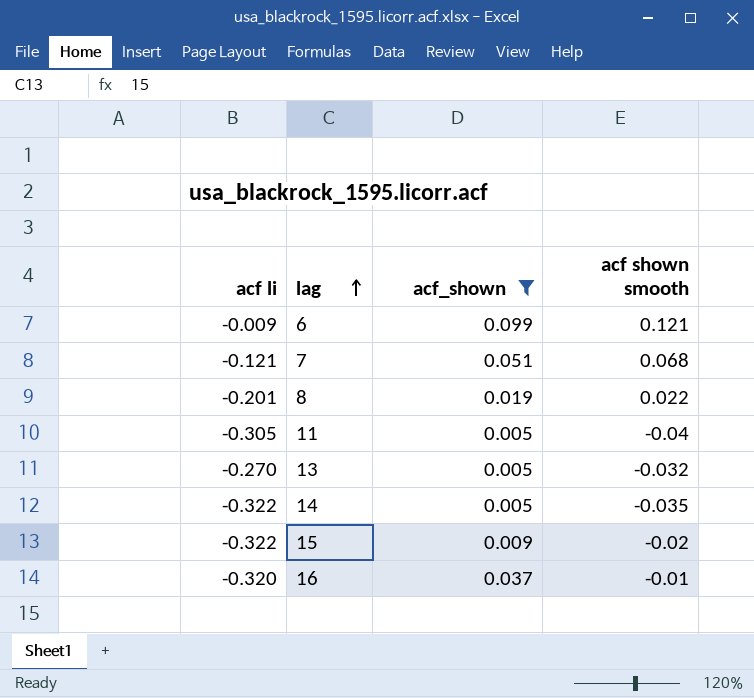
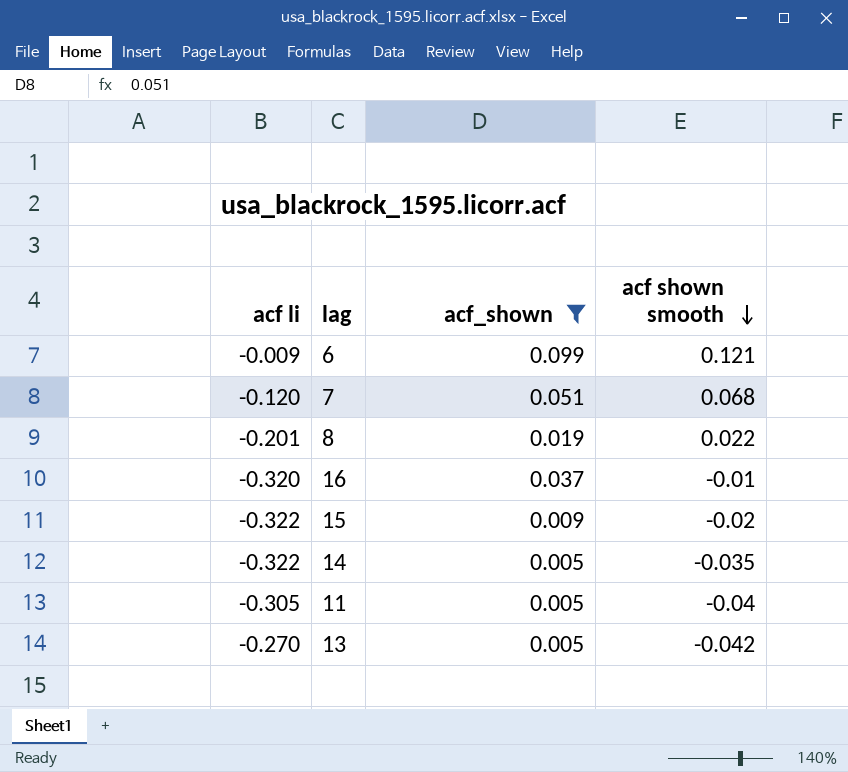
row order: lag ascending -> acf shown smooth descending
7 | acf li: -0.121 -> -0.120
13 | acf shown smooth: -0.032 -> -0.042

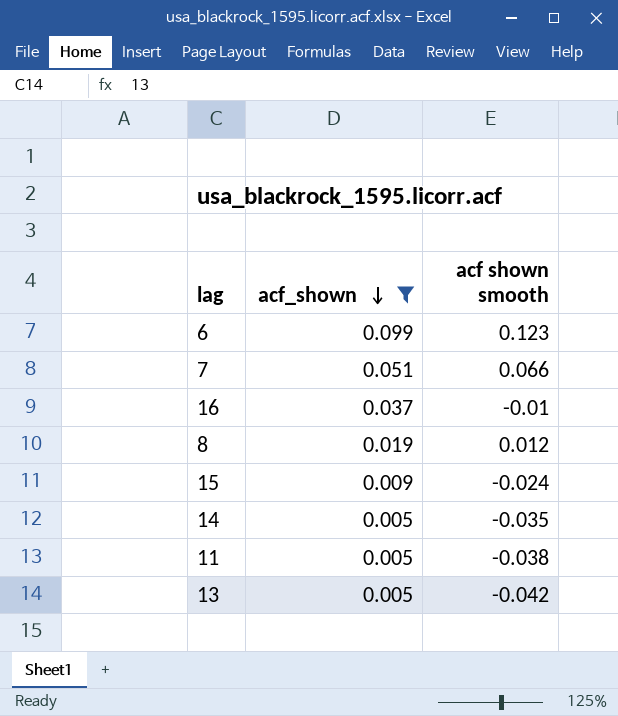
row order: acf shown smooth descending -> acf_shown descending
column acf li | position: 1 -> none
6 | acf shown smooth: 0.121 -> 0.123
7 | acf shown smooth: 0.068 -> 0.066
8 | acf shown smooth: 0.022 -> 0.012
15 | acf shown smooth: -0.02 -> -0.024
11 | acf shown smooth: -0.04 -> -0.038

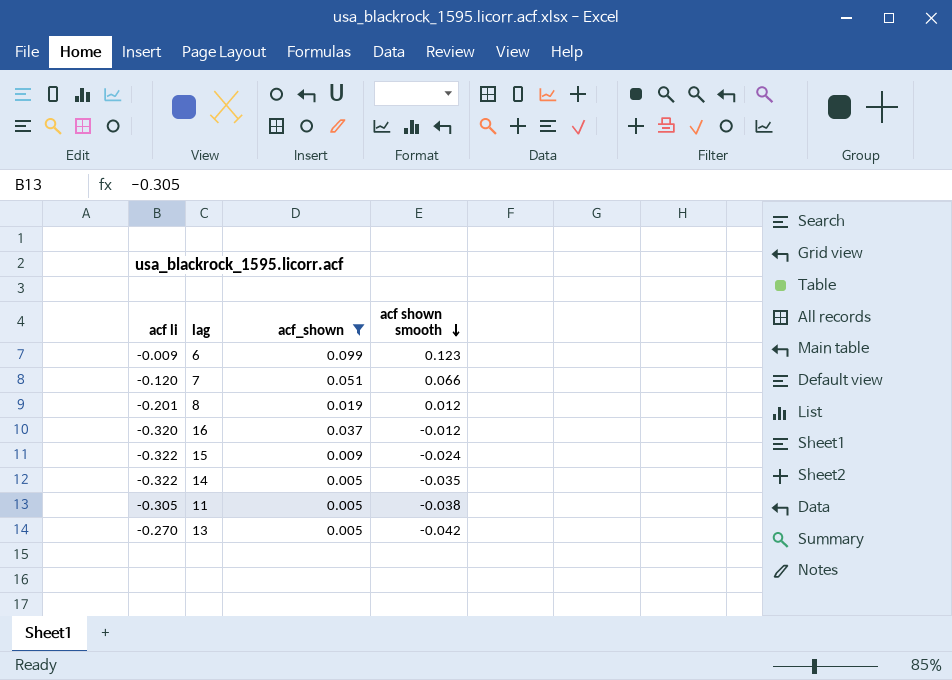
row order: acf_shown descending -> acf shown smooth descending
column acf li | position: none -> 1
16 | acf shown smooth: -0.01 -> -0.012

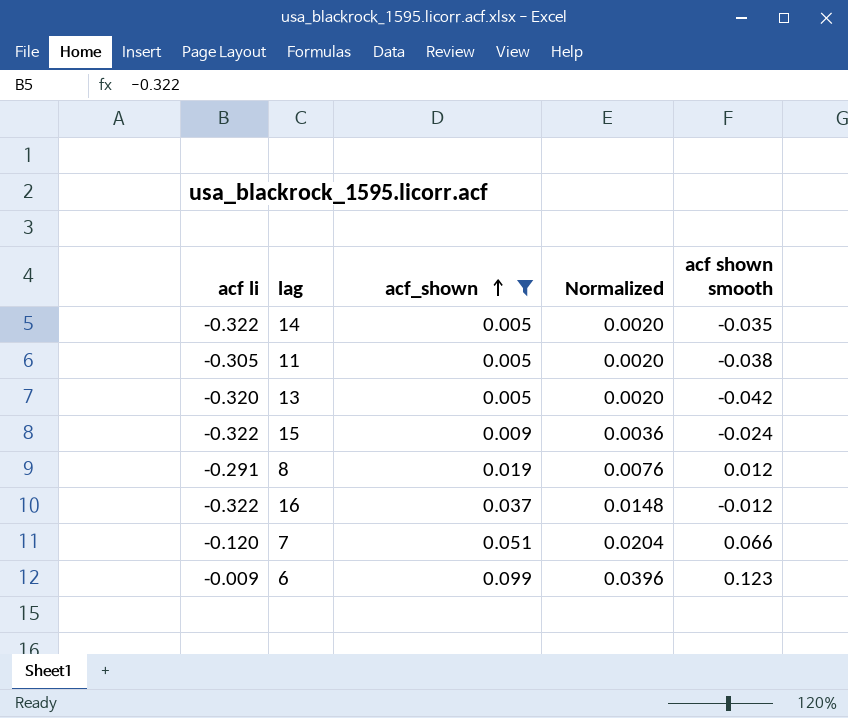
row order: acf shown smooth descending -> acf_shown ascending
column Normalized | formula: none -> [acf_shown] * 0.4
13 | acf li: -0.270 -> -0.320
8 | acf li: -0.201 -> -0.291
16 | acf li: -0.320 -> -0.322

